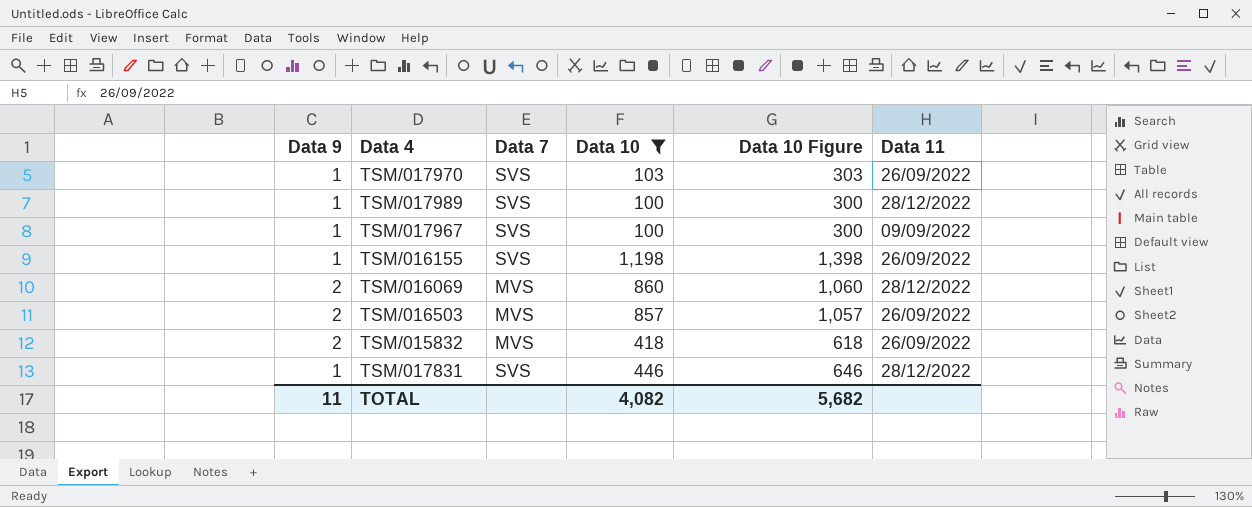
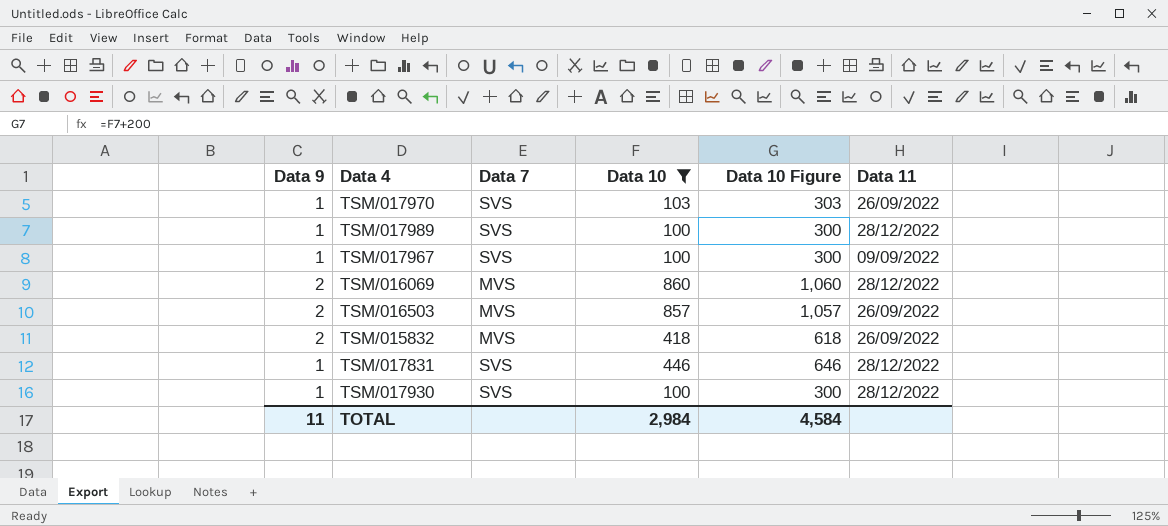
row TSM/016155: 1 | SVS | 1,198 | 1,398 | 26/09/2022 -> none
row TSM/017930: none -> 1 | SVS | 100 | 300 | 28/12/2022
TOTAL | Data 10: 4,082 -> 2,984
TOTAL | Data 10 Figure: 5,682 -> 4,584

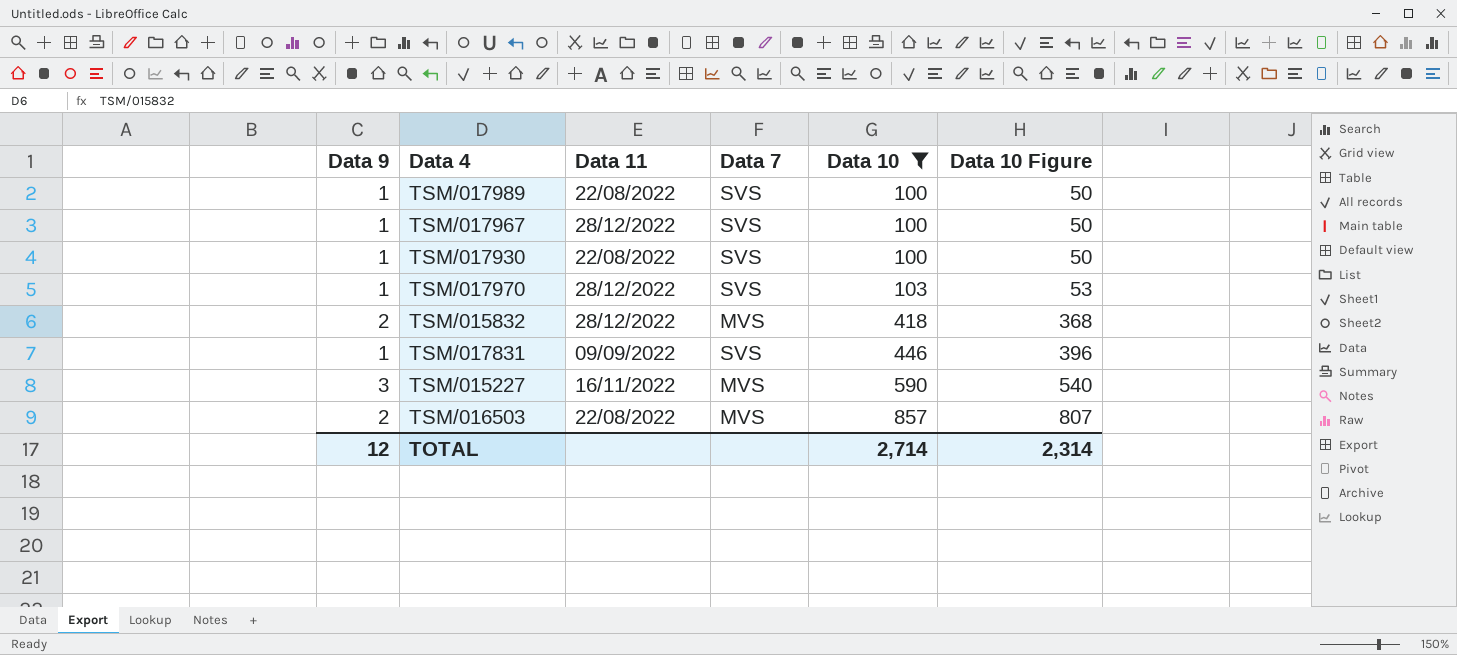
row order: none -> Data 10 ascending
column Data 11 | position: 6 -> 3
column Data 10 Figure | formula: [Data 10] + 200 -> [Data 10] - 50
row TSM/016069: 2 | MVS | 860 | 1,060 | 28/12/2022 -> none
TSM/017989 | Data 11: 28/12/2022 -> 22/08/2022
TSM/017967 | Data 11: 09/09/2022 -> 28/12/2022
TSM/017930 | Data 11: 28/12/2022 -> 22/08/2022
TSM/017970 | Data 11: 26/09/2022 -> 28/12/2022
TSM/015832 | Data 11: 26/09/2022 -> 28/12/2022
TSM/017831 | Data 11: 28/12/2022 -> 09/09/2022
row TSM/015227: none -> 3 | 16/11/2022 | MVS | 590 | 540
TSM/016503 | Data 11: 26/09/2022 -> 22/08/2022
TOTAL | Data 9: 11 -> 12
TOTAL | Data 10: 2,984 -> 2,714
TOTAL | Data 10 Figure: 4,584 -> 2,314

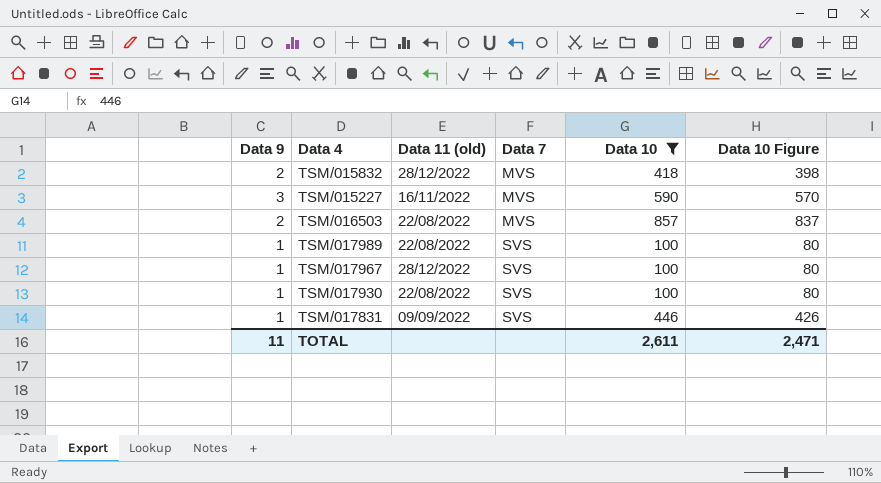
row order: Data 10 ascending -> Data 7 ascending
column name: Data 11 -> Data 11 (old)
column Data 10 Figure | formula: [Data 10] - 50 -> [Data 10] - 20
row TSM/017970: 1 | 28/12/2022 | SVS | 103 | 53 -> none
TOTAL | Data 9: 12 -> 11
TOTAL | Data 10: 2,714 -> 2,611
TOTAL | Data 10 Figure: 2,314 -> 2,471

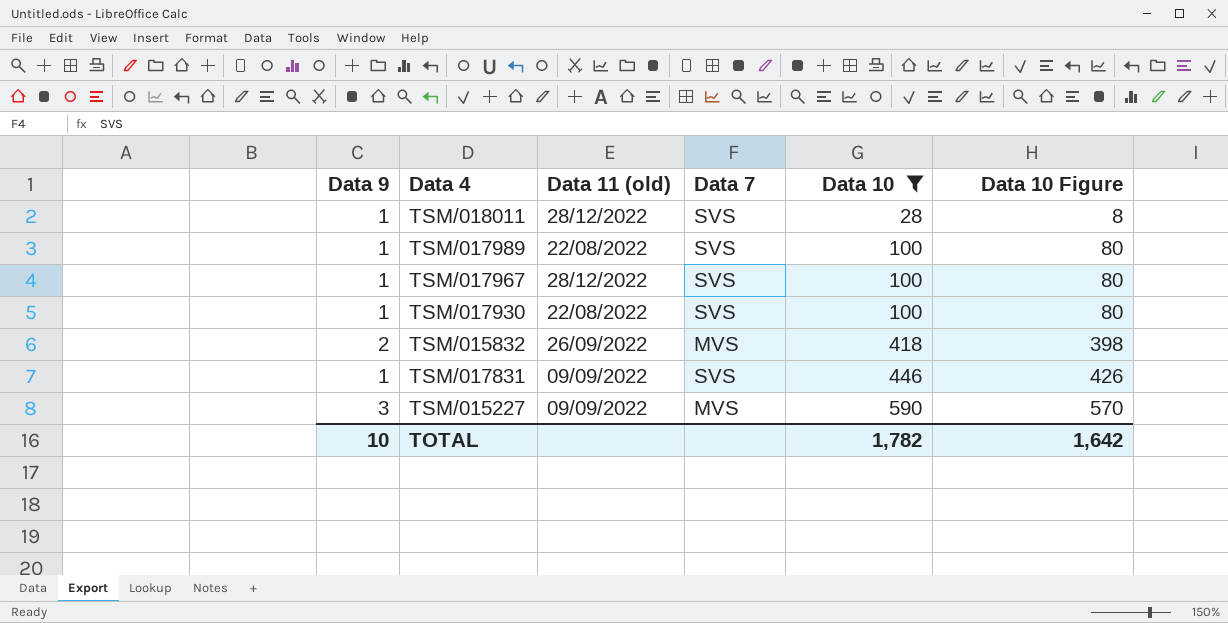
row order: Data 7 ascending -> Data 10 ascending
row TSM/016503: 2 | 22/08/2022 | MVS | 857 | 837 -> none
row TSM/018011: none -> 1 | 28/12/2022 | SVS | 28 | 8
TSM/015832 | Data 11 (old): 28/12/2022 -> 26/09/2022
TSM/015227 | Data 11 (old): 16/11/2022 -> 09/09/2022
TOTAL | Data 9: 11 -> 10
TOTAL | Data 10: 2,611 -> 1,782
TOTAL | Data 10 Figure: 2,471 -> 1,642

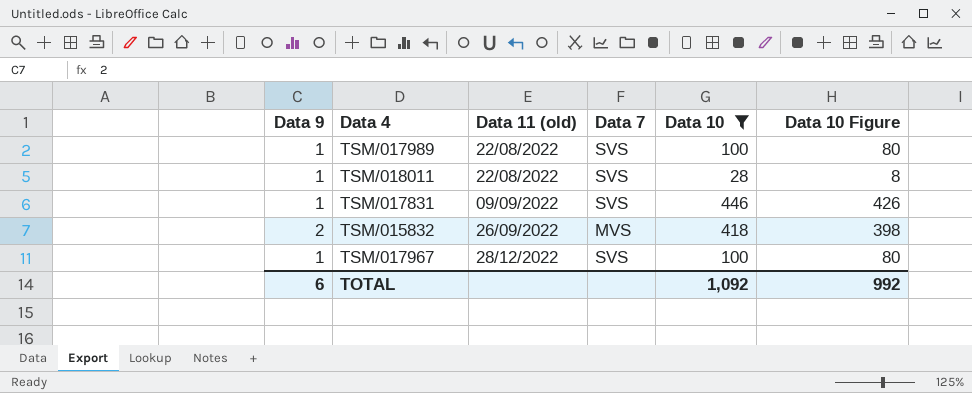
row order: Data 10 ascending -> Data 11 (old) ascending
row TSM/017930: 1 | 22/08/2022 | SVS | 100 | 80 -> none
row TSM/015227: 3 | 09/09/2022 | MVS | 590 | 570 -> none
TSM/018011 | Data 11 (old): 28/12/2022 -> 22/08/2022
TOTAL | Data 9: 10 -> 6
TOTAL | Data 10: 1,782 -> 1,092
TOTAL | Data 10 Figure: 1,642 -> 992

